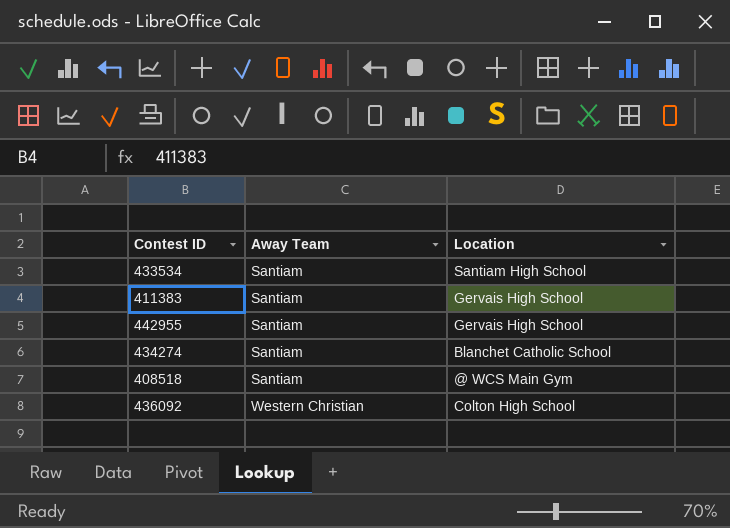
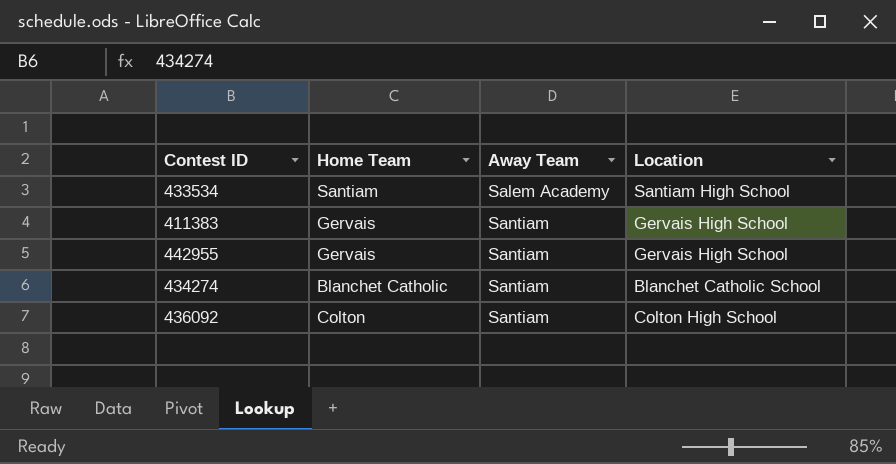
column Home Team | position: none -> 2
row 408518: Santiam | @ WCS Main Gym -> none
433534 | Away Team: Santiam -> Salem Academy
436092 | Away Team: Western Christian -> Santiam

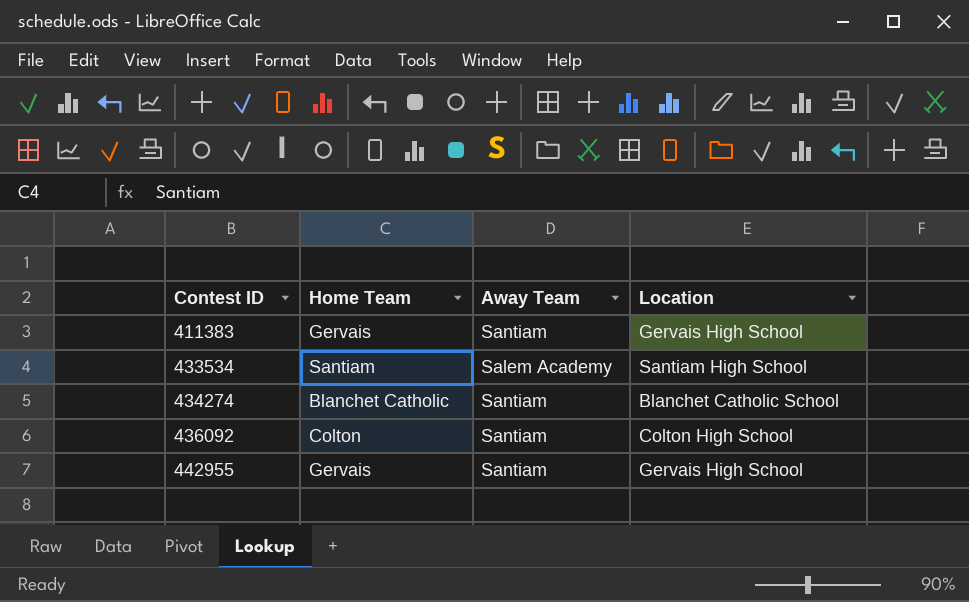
row order: Away Team ascending -> Contest ID ascending

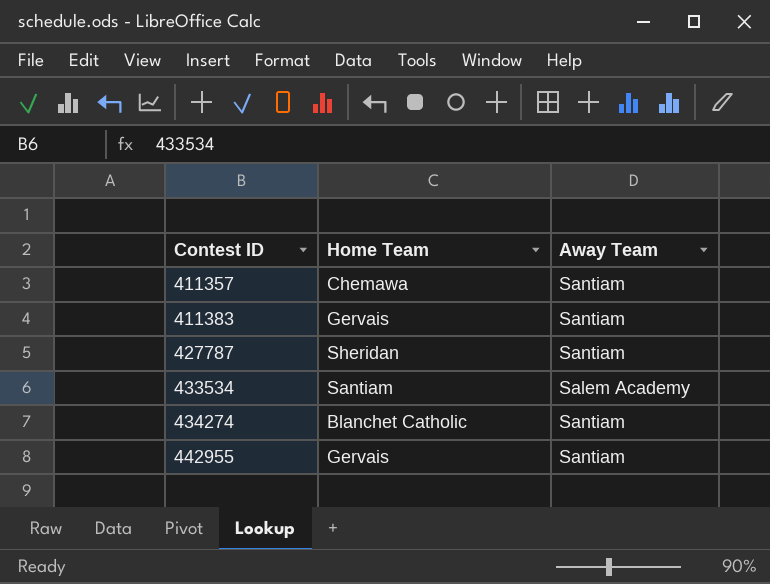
column Location | position: 4 -> none
row 436092: Colton | Santiam | Colton High School -> none
row 411357: none -> Chemawa | Santiam
row 427787: none -> Sheridan | Santiam

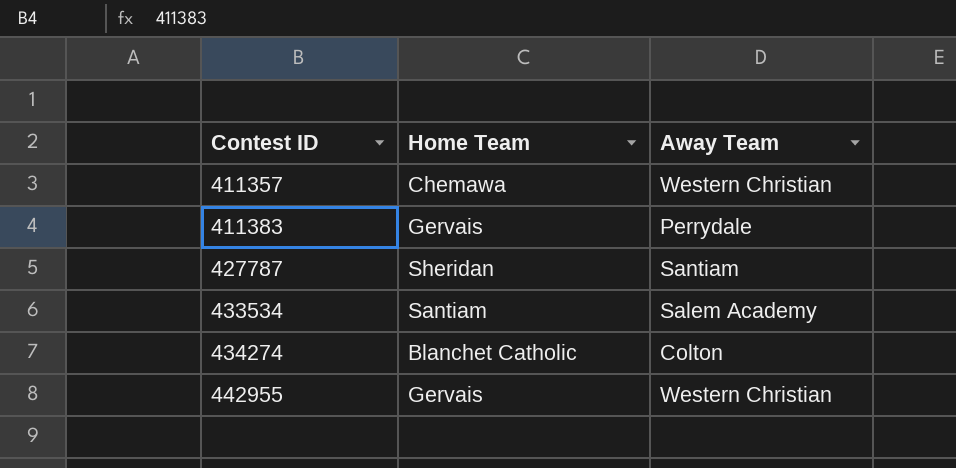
411357 | Away Team: Santiam -> Western Christian
411383 | Away Team: Santiam -> Perrydale
434274 | Away Team: Santiam -> Colton
442955 | Away Team: Santiam -> Western Christian

